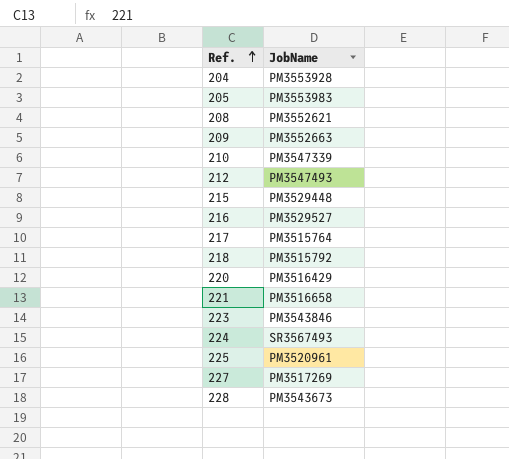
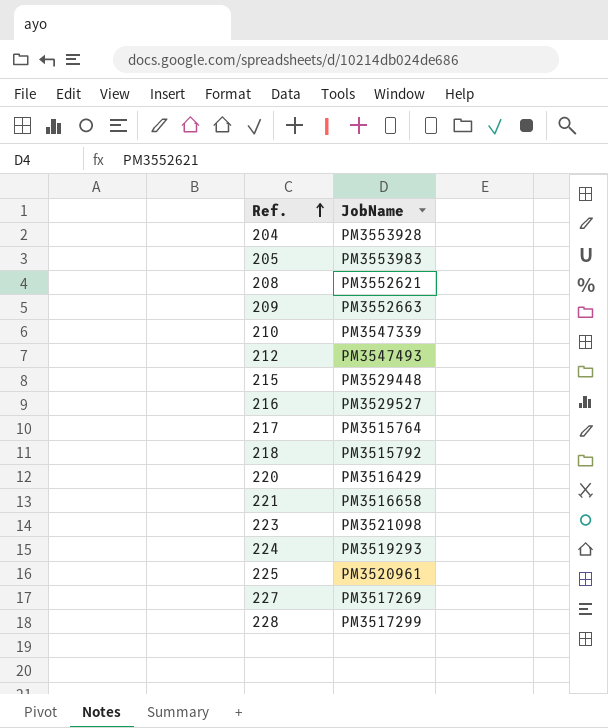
223 | JobName: PM3543846 -> PM3521098
224 | JobName: SR3567493 -> PM3519293
228 | JobName: PM3543673 -> PM3517299

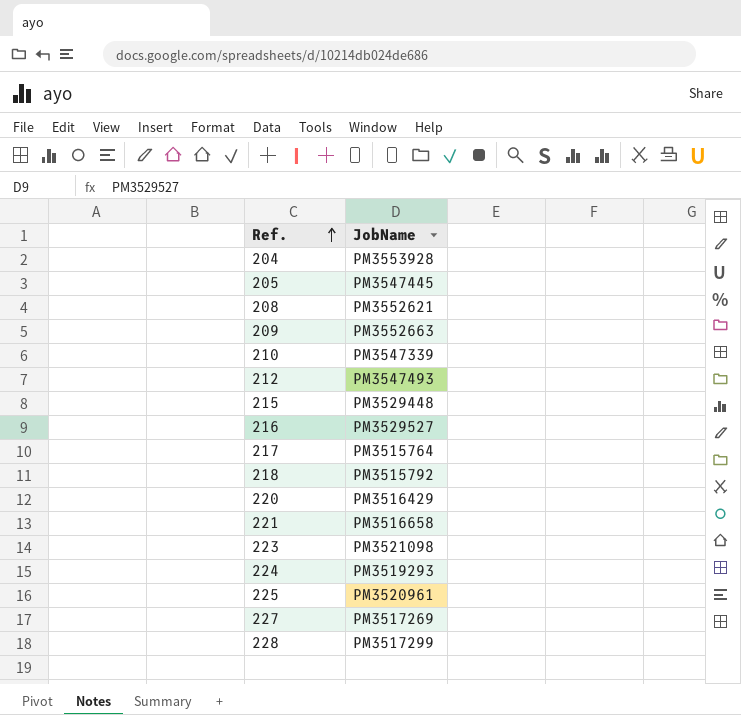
205 | JobName: PM3553983 -> PM3547445

